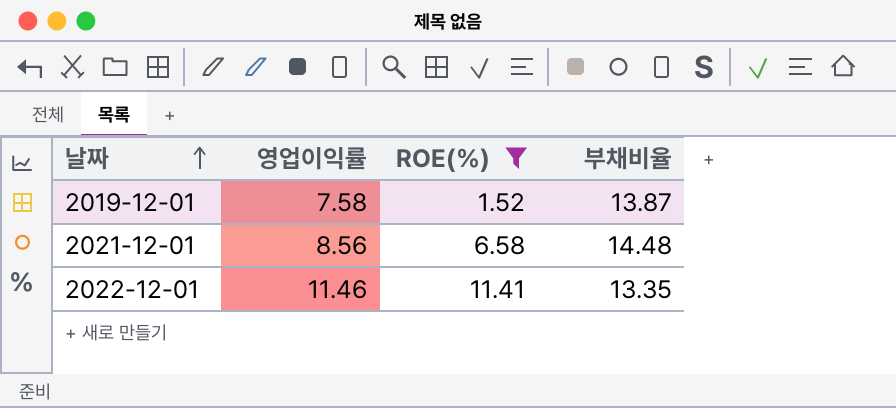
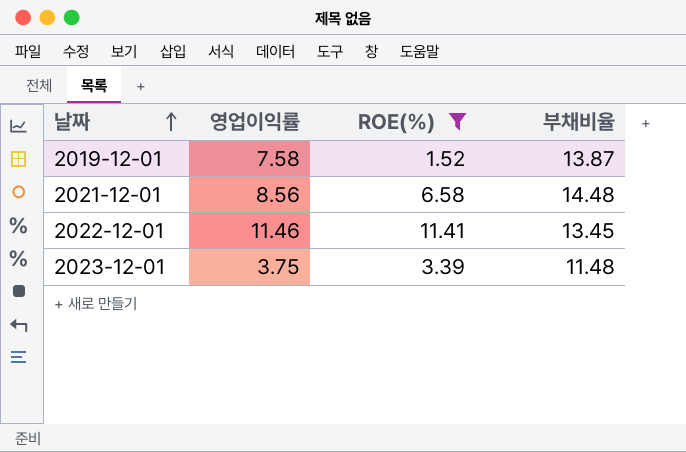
2022-12-01 | 부채비율: 13.35 -> 13.45
row 2023-12-01: none -> 3.75 | 3.39 | 11.48

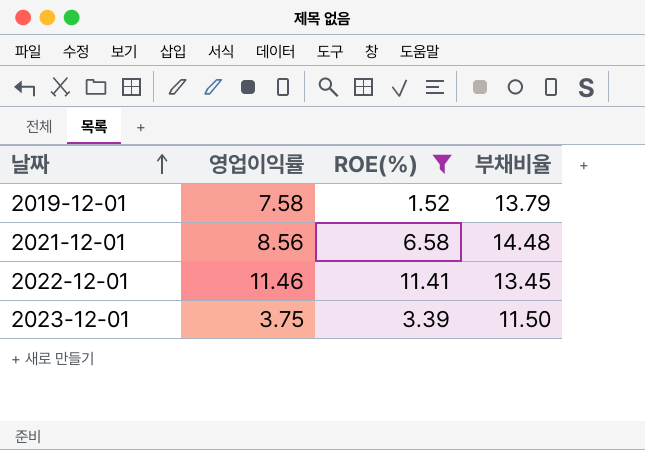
2019-12-01 | 부채비율: 13.87 -> 13.79
2023-12-01 | 부채비율: 11.48 -> 11.50

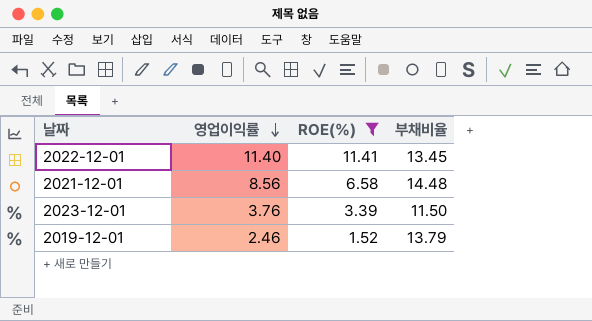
row order: 날짜 ascending -> 영업이익률 descending
2022-12-01 | 영업이익률: 11.46 -> 11.40
2023-12-01 | 영업이익률: 3.75 -> 3.76
2019-12-01 | 영업이익률: 7.58 -> 2.46

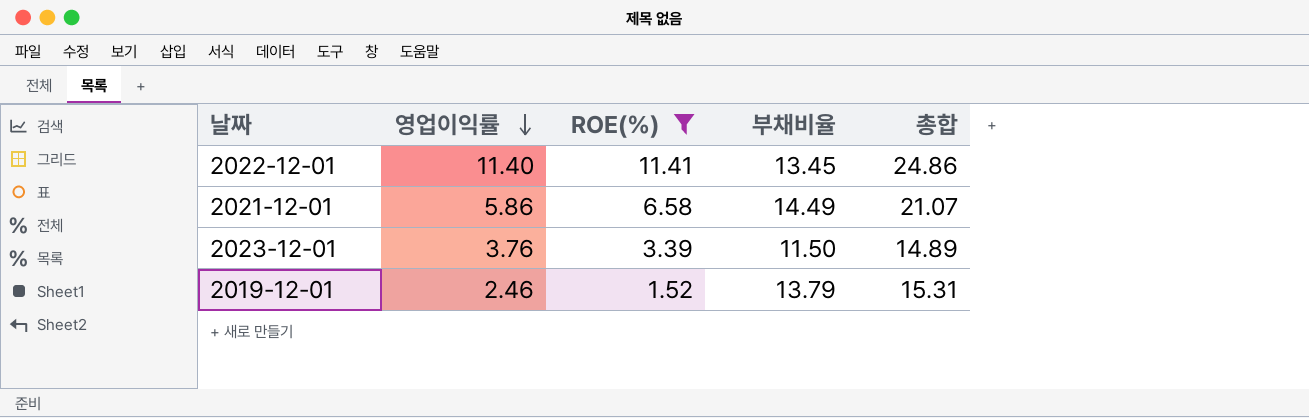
column 총합 | formula: none -> [ROE(%)] + [부채비율]
2021-12-01 | 영업이익률: 8.56 -> 5.86
2021-12-01 | 부채비율: 14.48 -> 14.49

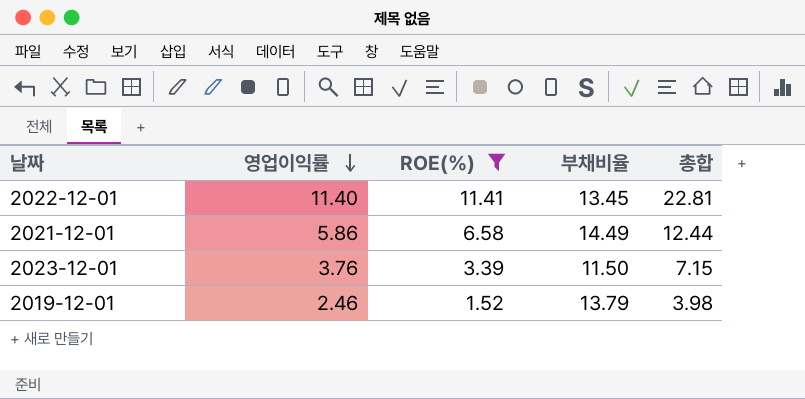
column 총합 | formula: [ROE(%)] + [부채비율] -> [영업이익률] + [ROE(%)]

